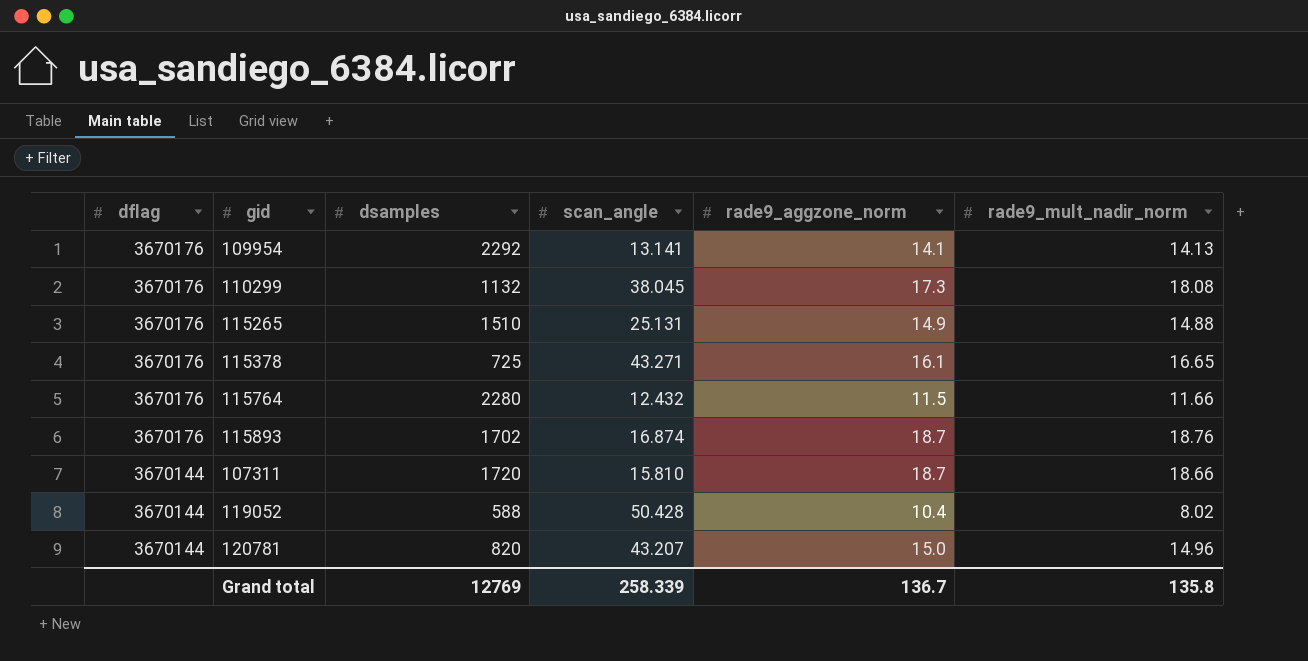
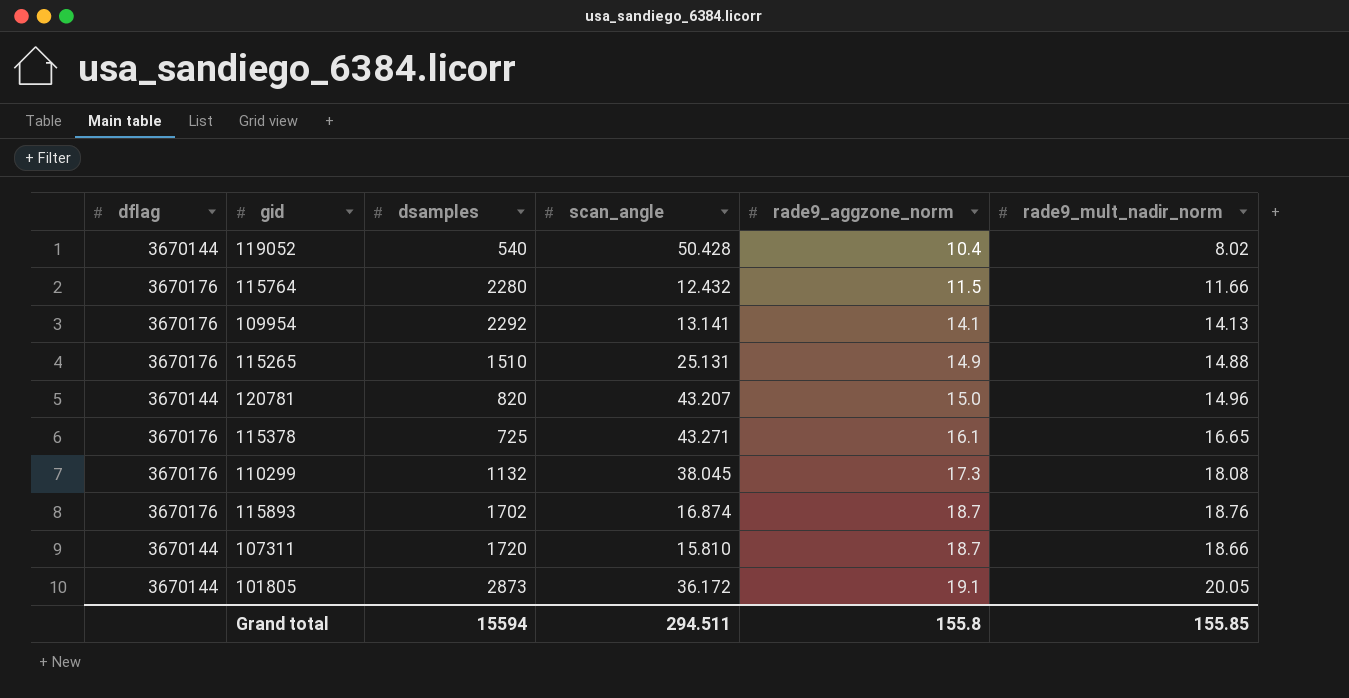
row order: dflag descending -> rade9_aggzone_norm ascending
119052 | dsamples: 588 -> 540
row 101805: none -> 3670144 | 2873 | 36.172 | 19.1 | 20.05
Grand total | dsamples: 12769 -> 15594
Grand total | scan_angle: 258.339 -> 294.511
Grand total | rade9_aggzone_norm: 136.7 -> 155.8
Grand total | rade9_mult_nadir_norm: 135.8 -> 155.85

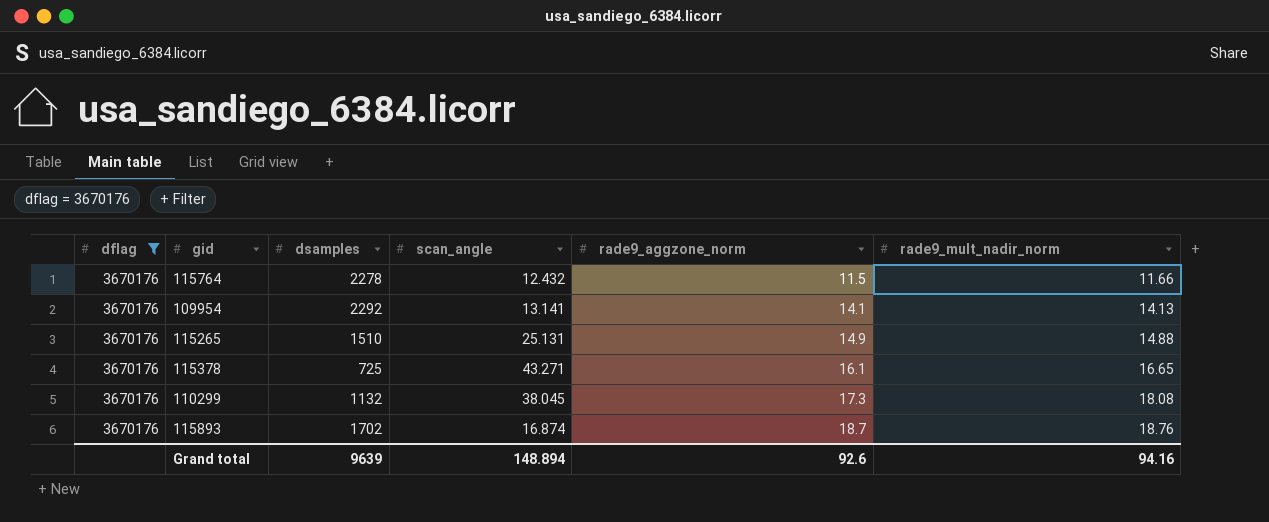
filter: none -> dflag = 3670176
115764 | dsamples: 2280 -> 2278
Grand total | dsamples: 15594 -> 9639
Grand total | scan_angle: 294.511 -> 148.894
Grand total | rade9_aggzone_norm: 155.8 -> 92.6
Grand total | rade9_mult_nadir_norm: 155.85 -> 94.16

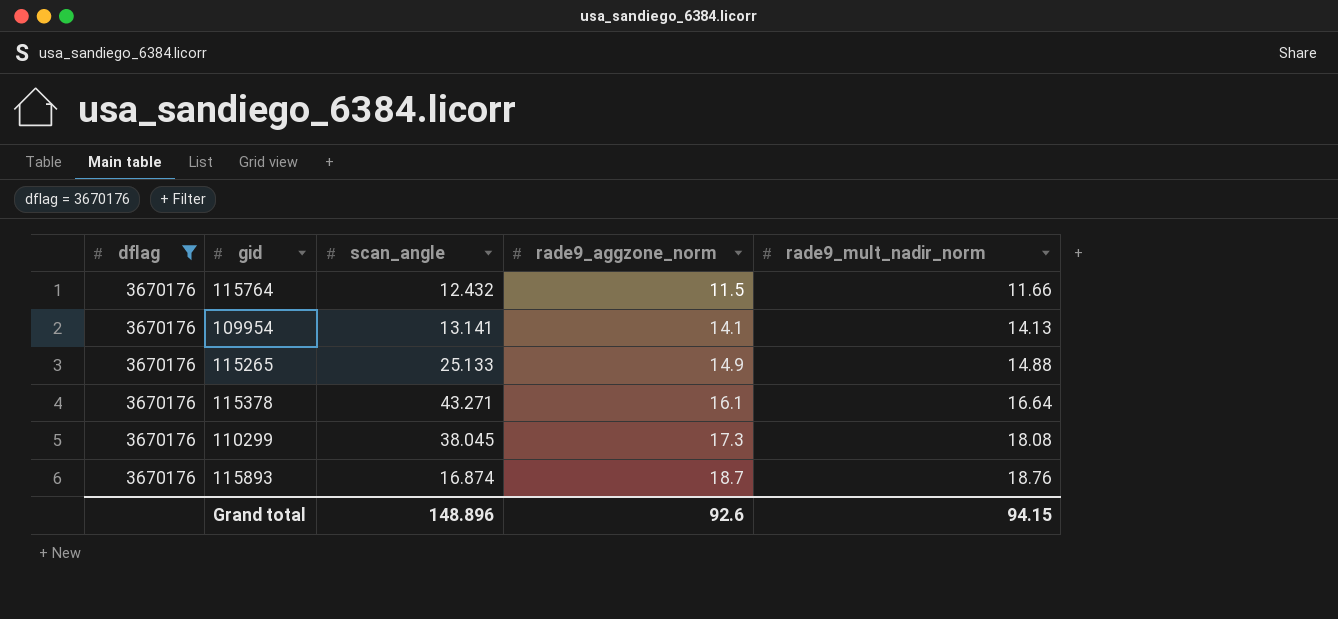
column dsamples | position: 3 -> none
115265 | scan_angle: 25.131 -> 25.133
115378 | rade9_mult_nadir_norm: 16.65 -> 16.64
Grand total | scan_angle: 148.894 -> 148.896
Grand total | rade9_mult_nadir_norm: 94.16 -> 94.15

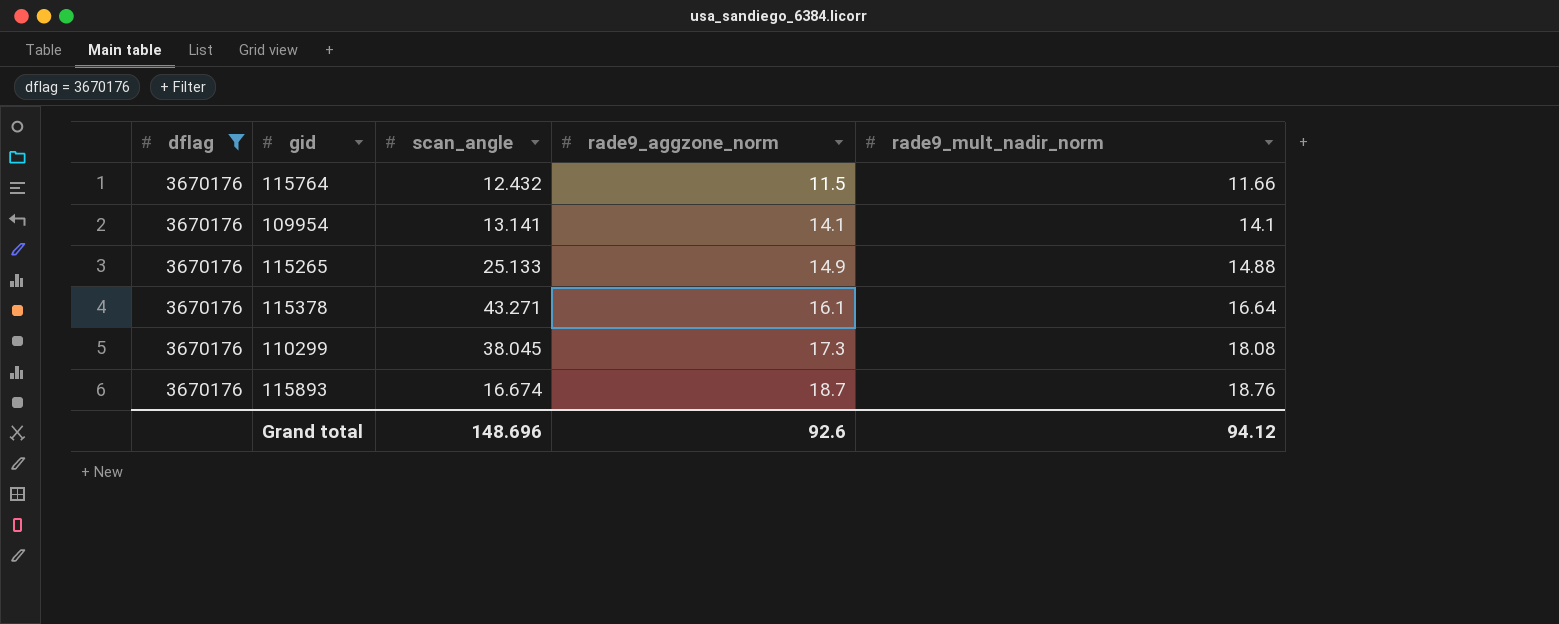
109954 | rade9_mult_nadir_norm: 14.13 -> 14.1
115893 | scan_angle: 16.874 -> 16.674
Grand total | scan_angle: 148.896 -> 148.696
Grand total | rade9_mult_nadir_norm: 94.15 -> 94.12

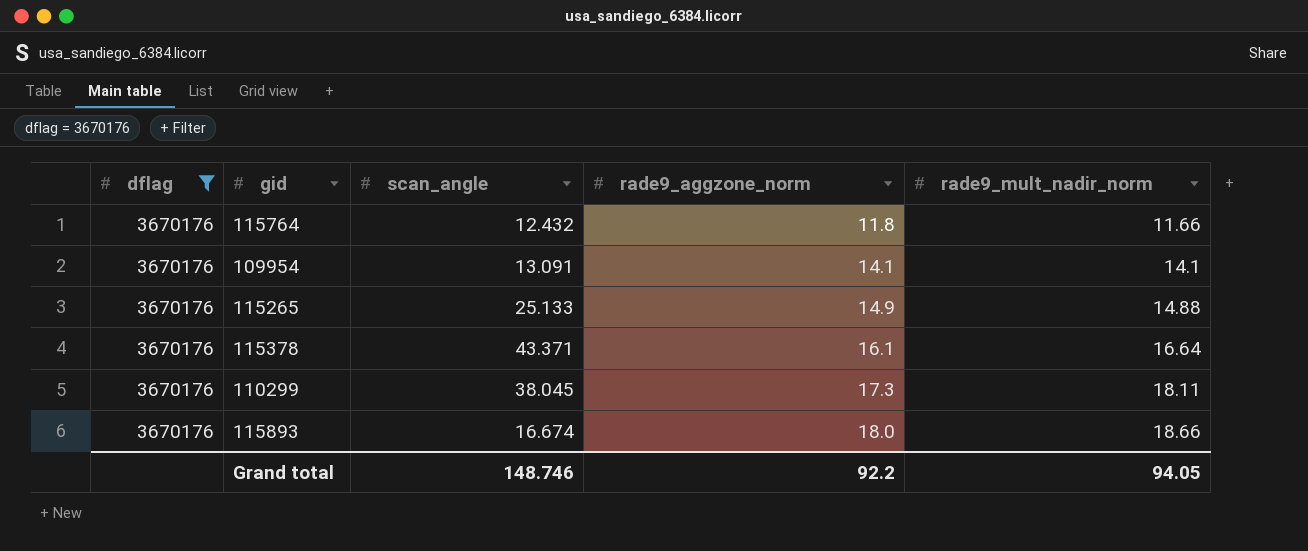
115764 | rade9_aggzone_norm: 11.5 -> 11.8
109954 | scan_angle: 13.141 -> 13.091
115378 | scan_angle: 43.271 -> 43.371
110299 | rade9_mult_nadir_norm: 18.08 -> 18.11
115893 | rade9_aggzone_norm: 18.7 -> 18.0
115893 | rade9_mult_nadir_norm: 18.76 -> 18.66
Grand total | scan_angle: 148.696 -> 148.746
Grand total | rade9_aggzone_norm: 92.6 -> 92.2
Grand total | rade9_mult_nadir_norm: 94.12 -> 94.05

